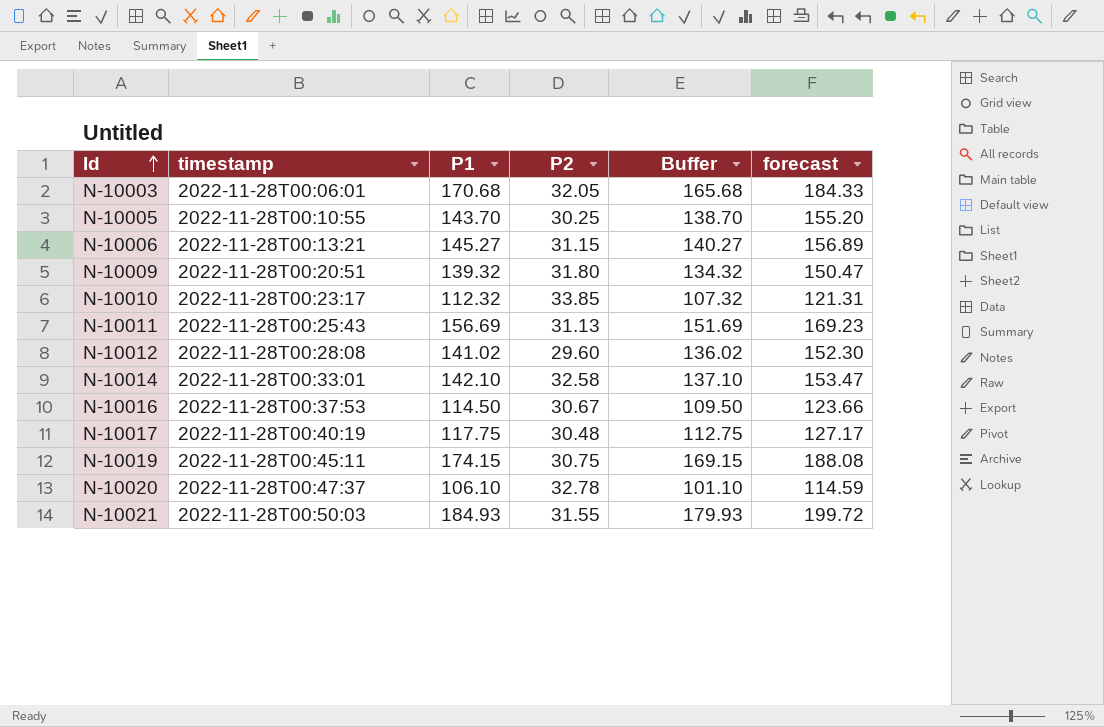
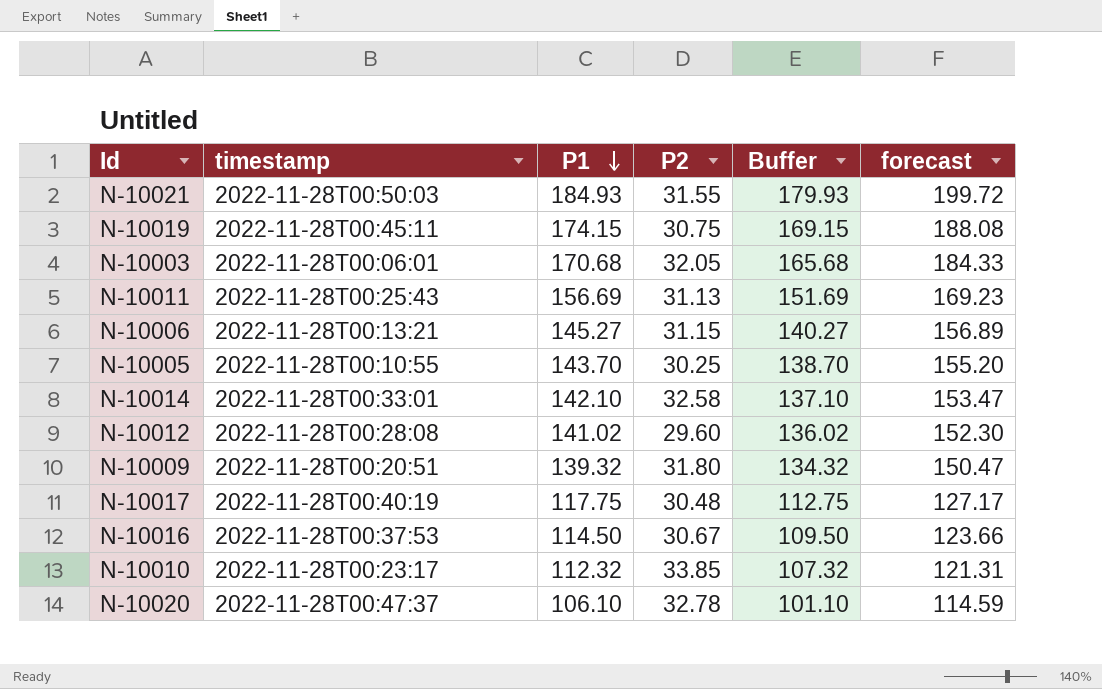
row order: Id ascending -> P1 descending

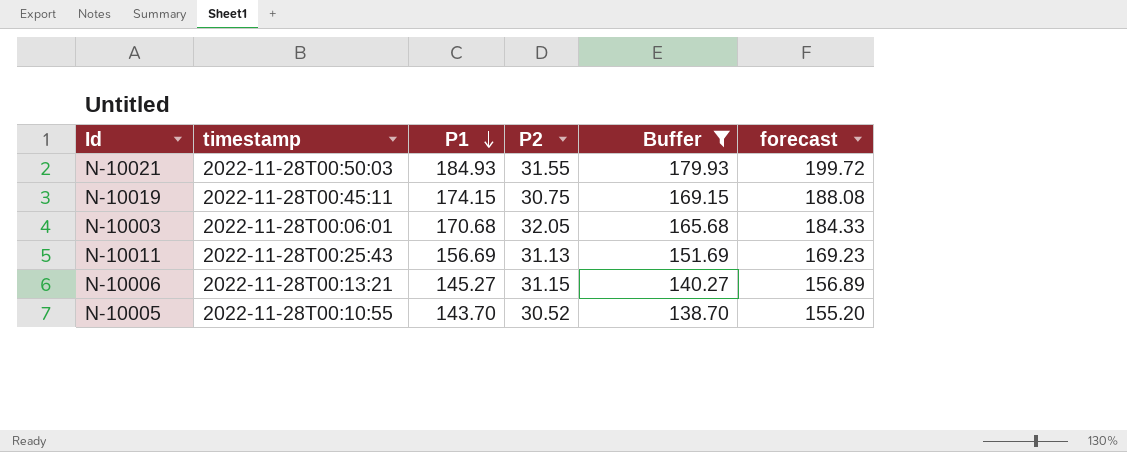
filter: none -> Buffer >= 138.70
N-10005 | P2: 30.25 -> 30.52

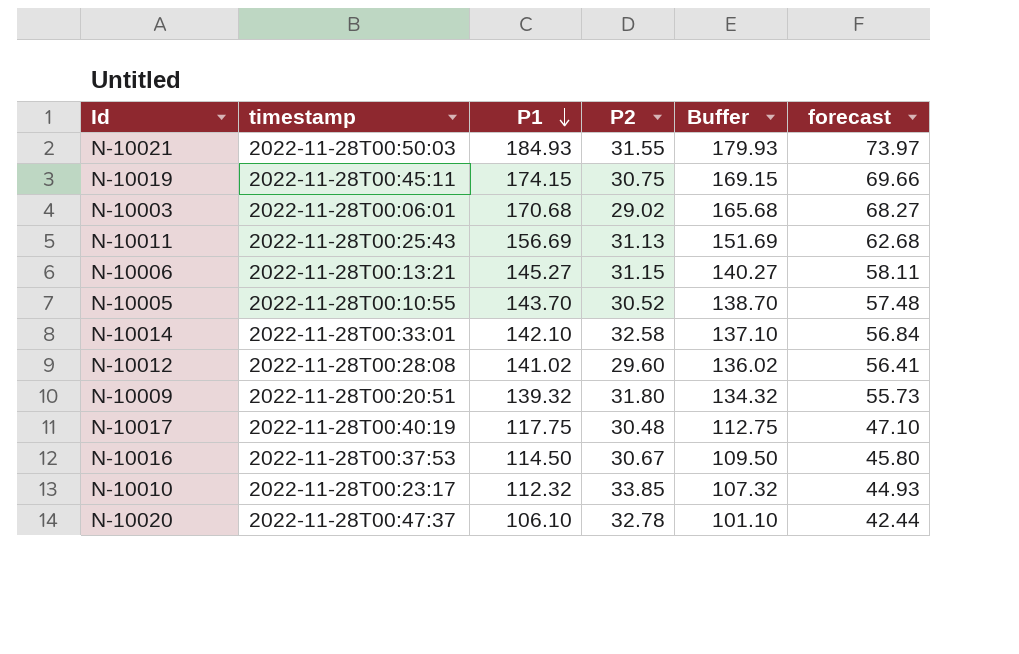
filter: Buffer >= 138.70 -> none
column forecast | formula: [P1] * 1.08 -> [P1] * 0.4
N-10003 | P2: 32.05 -> 29.02

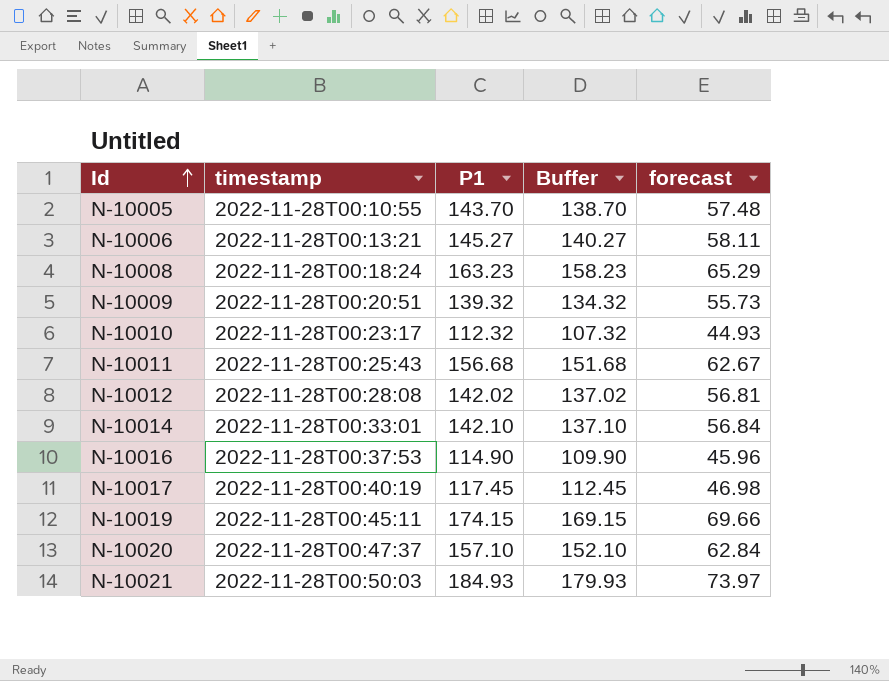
row order: P1 descending -> Id ascending
column P2 | position: 4 -> none
row N-10003: 2022-11-28T00:06:01 | 170.68 | 29.02 | 165.68 | 68.27 -> none
row N-10008: none -> 2022-11-28T00:18:24 | 163.23 | 158.23 | 65.29
N-10011 | P1: 156.69 -> 156.68
N-10011 | Buffer: 151.69 -> 151.68
N-10011 | forecast: 62.68 -> 62.67
N-10012 | P1: 141.02 -> 142.02
N-10012 | Buffer: 136.02 -> 137.02
N-10012 | forecast: 56.41 -> 56.81
N-10016 | P1: 114.50 -> 114.90
N-10016 | Buffer: 109.50 -> 109.90
N-10016 | forecast: 45.80 -> 45.96
N-10017 | P1: 117.75 -> 117.45
N-10017 | Buffer: 112.75 -> 112.45
N-10017 | forecast: 47.10 -> 46.98
N-10020 | P1: 106.10 -> 157.10
N-10020 | Buffer: 101.10 -> 152.10
N-10020 | forecast: 42.44 -> 62.84

